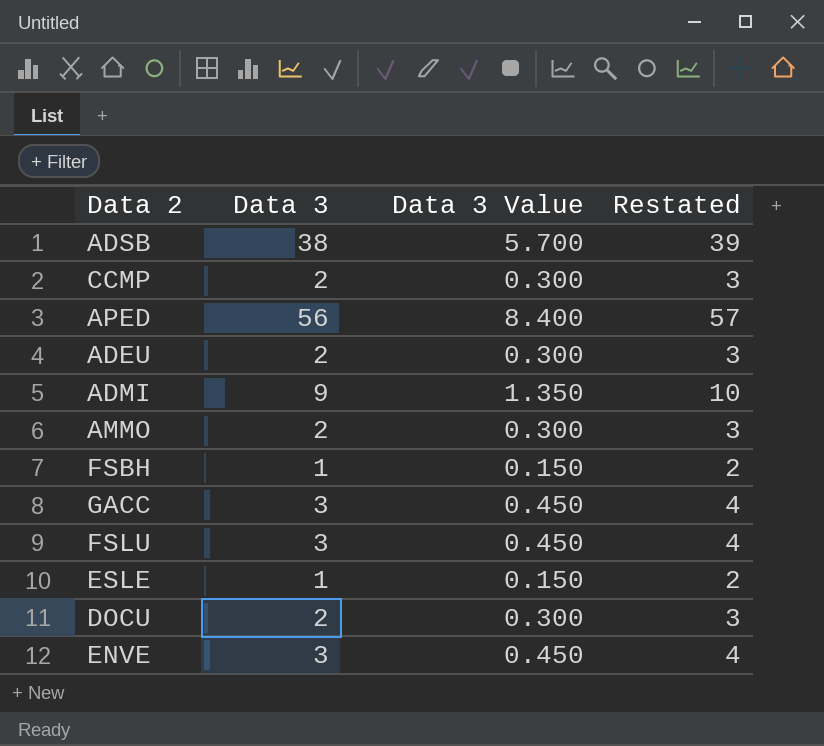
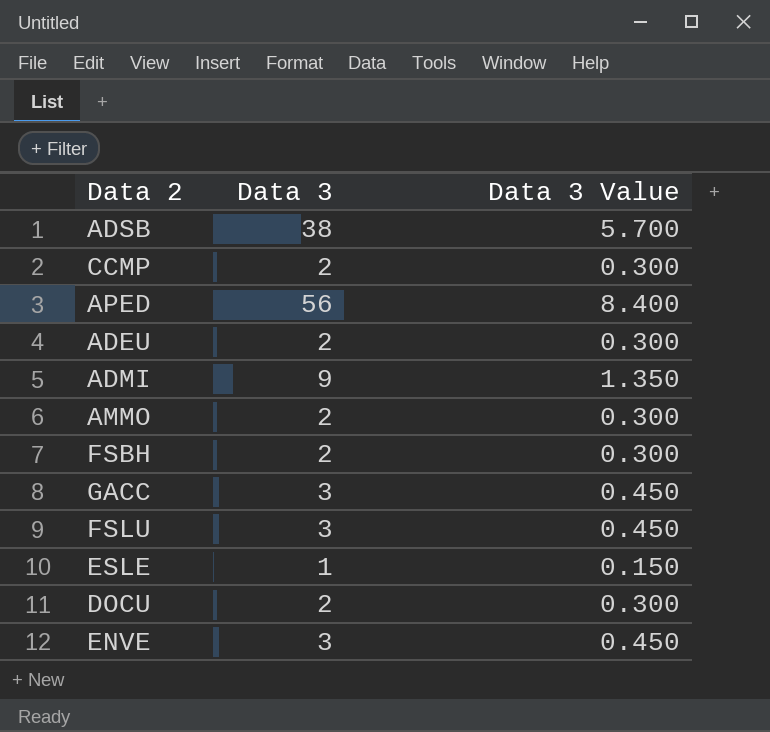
column Restated | formula: [Data 3] + 1 -> none
FSBH | Data 3: 1 -> 2
FSBH | Data 3 Value: 0.150 -> 0.300

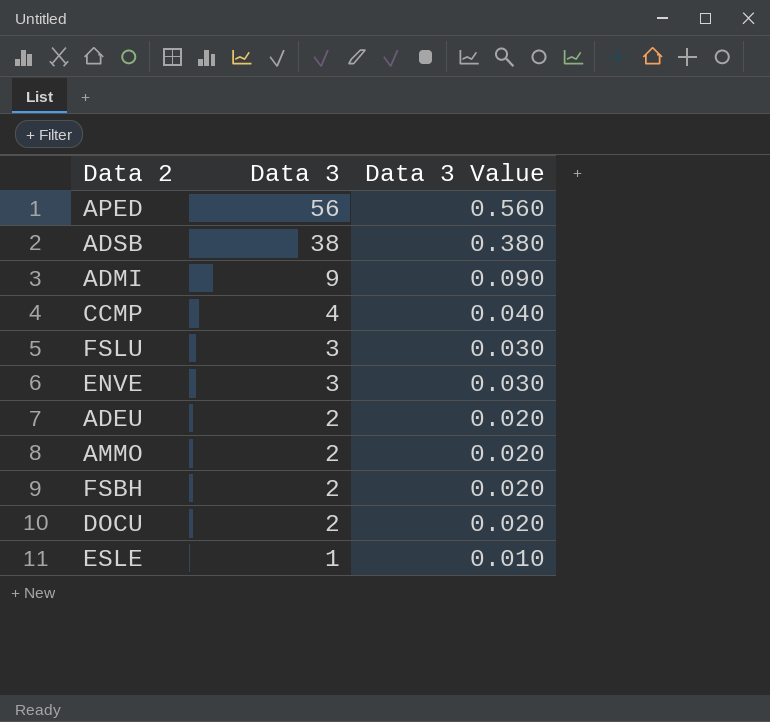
row order: none -> Data 3 descending
column Data 3 Value | formula: [Data 3] * 0.15 -> [Data 3] * 0.01
row GACC: 3 | 0.450 -> none
CCMP | Data 3: 2 -> 4

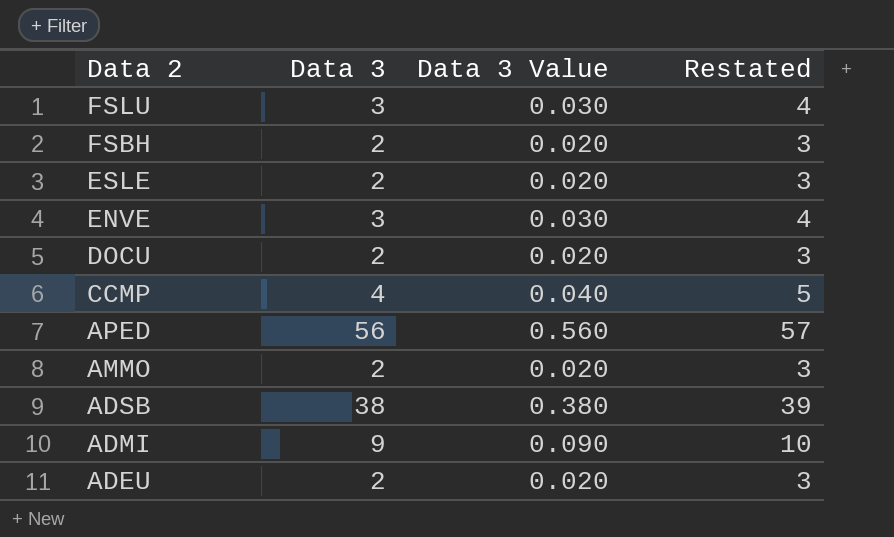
row order: Data 3 descending -> Data 2 descending
column Restated | formula: none -> [Data 3] + 1
ESLE | Data 3: 1 -> 2
ESLE | Data 3 Value: 0.010 -> 0.020

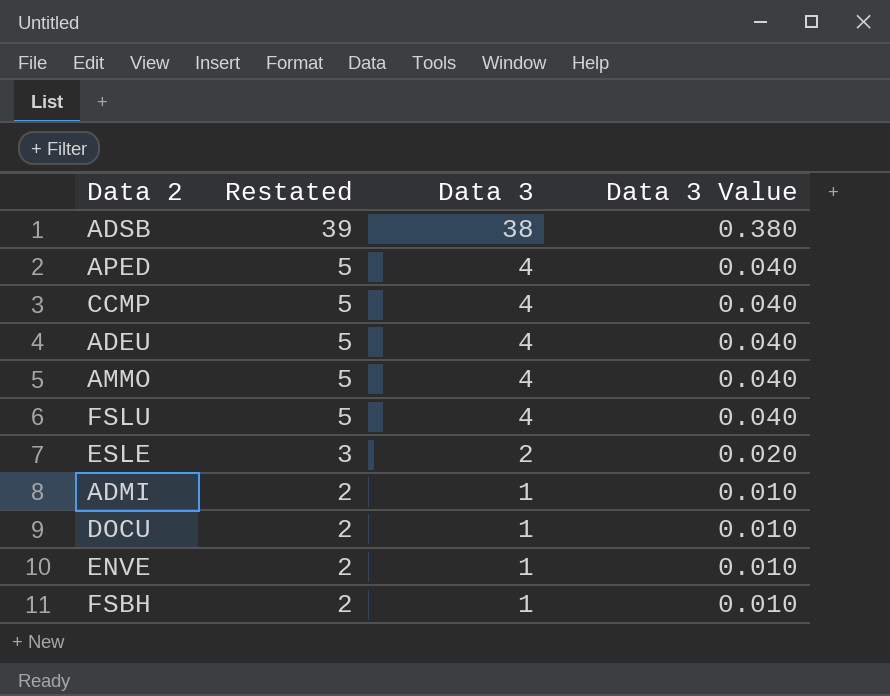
row order: Data 2 descending -> Restated descending
column Restated | position: 4 -> 2
APED | Restated: 57 -> 5
APED | Data 3: 56 -> 4
APED | Data 3 Value: 0.560 -> 0.040
ADEU | Restated: 3 -> 5
ADEU | Data 3: 2 -> 4
ADEU | Data 3 Value: 0.020 -> 0.040
AMMO | Restated: 3 -> 5
AMMO | Data 3: 2 -> 4
AMMO | Data 3 Value: 0.020 -> 0.040
FSLU | Restated: 4 -> 5
FSLU | Data 3: 3 -> 4
FSLU | Data 3 Value: 0.030 -> 0.040
ADMI | Restated: 10 -> 2
ADMI | Data 3: 9 -> 1
ADMI | Data 3 Value: 0.090 -> 0.010
DOCU | Restated: 3 -> 2
DOCU | Data 3: 2 -> 1
DOCU | Data 3 Value: 0.020 -> 0.010
ENVE | Restated: 4 -> 2
ENVE | Data 3: 3 -> 1
ENVE | Data 3 Value: 0.030 -> 0.010
FSBH | Restated: 3 -> 2
FSBH | Data 3: 2 -> 1
FSBH | Data 3 Value: 0.020 -> 0.010

